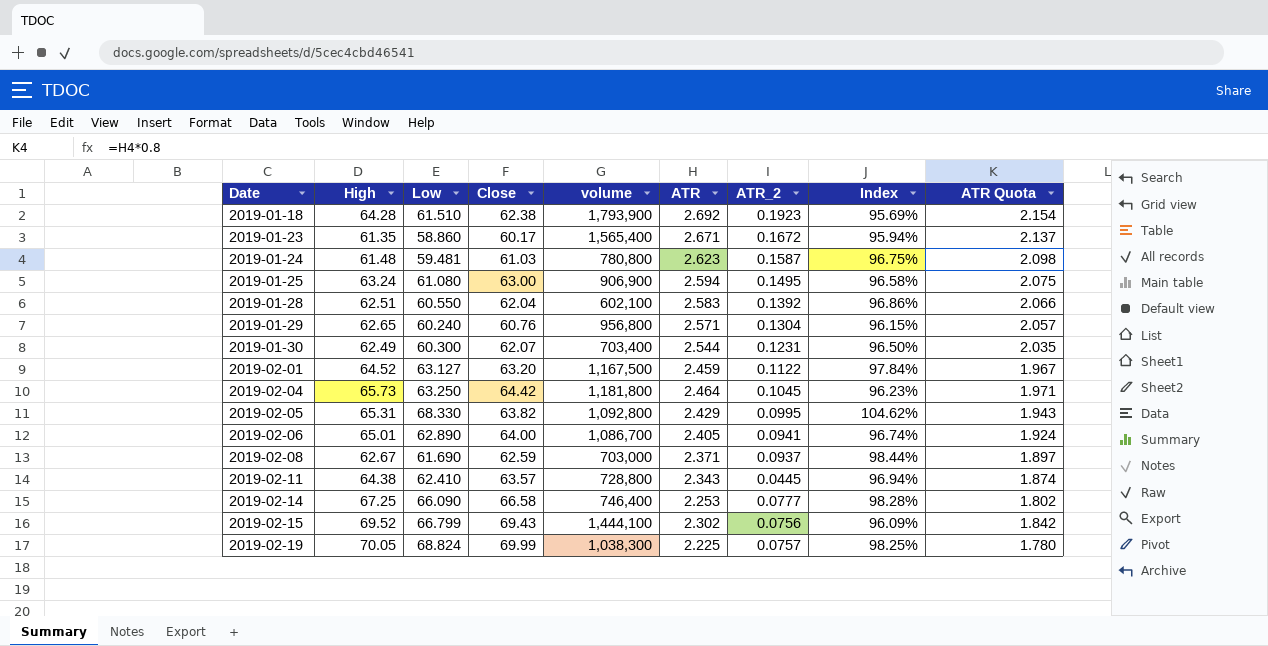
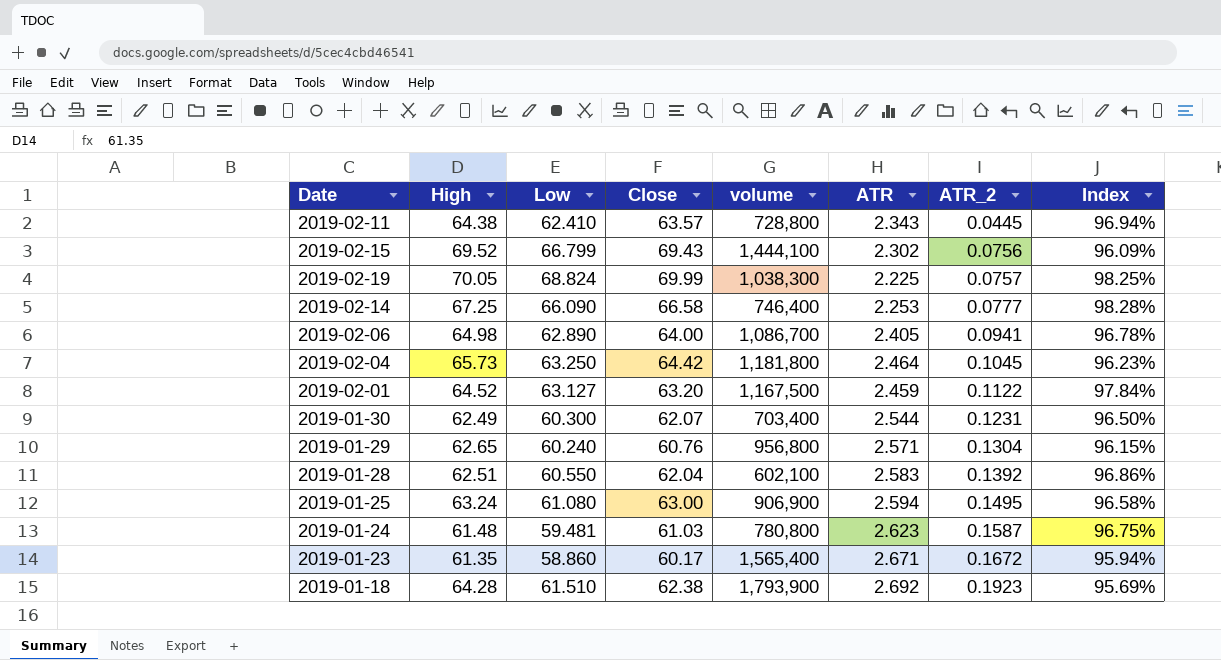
row order: Date ascending -> ATR_2 ascending
column ATR Quota | formula: [ATR] * 0.8 -> none
row 2019-02-05: 65.31 | 68.330 | 63.82 | 1,092,800 | 2.429 | 0.0995 | 104.62% | 1.943 -> none
row 2019-02-08: 62.67 | 61.690 | 62.59 | 703,000 | 2.371 | 0.0937 | 98.44% | 1.897 -> none
2019-02-06 | High: 65.01 -> 64.98
2019-02-06 | Index: 96.74% -> 96.78%

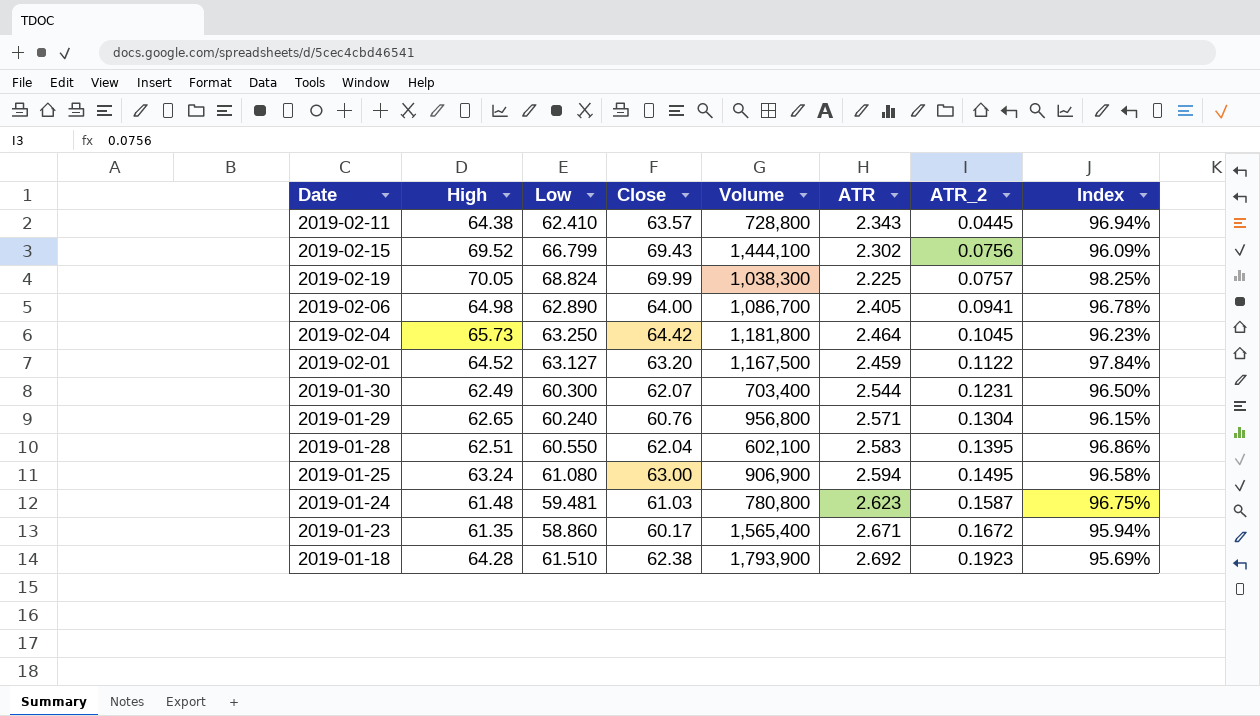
column name: volume -> Volume
row 2019-02-14: 67.25 | 66.090 | 66.58 | 746,400 | 2.253 | 0.0777 | 98.28% -> none
2019-01-28 | ATR_2: 0.1392 -> 0.1395

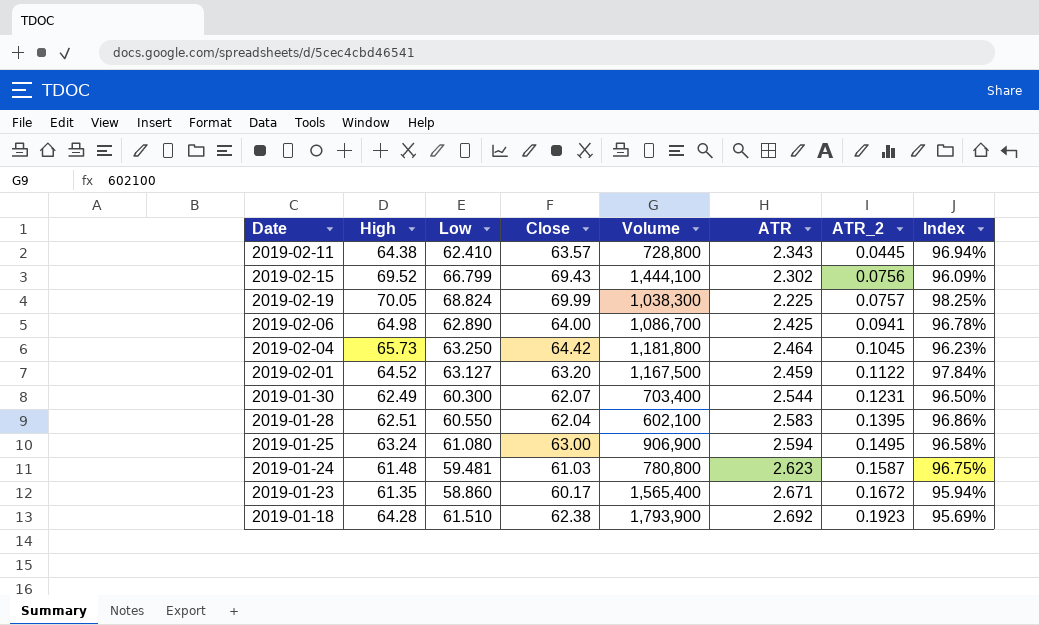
row 2019-01-29: 62.65 | 60.240 | 60.76 | 956,800 | 2.571 | 0.1304 | 96.15% -> none
2019-02-06 | ATR: 2.405 -> 2.425

